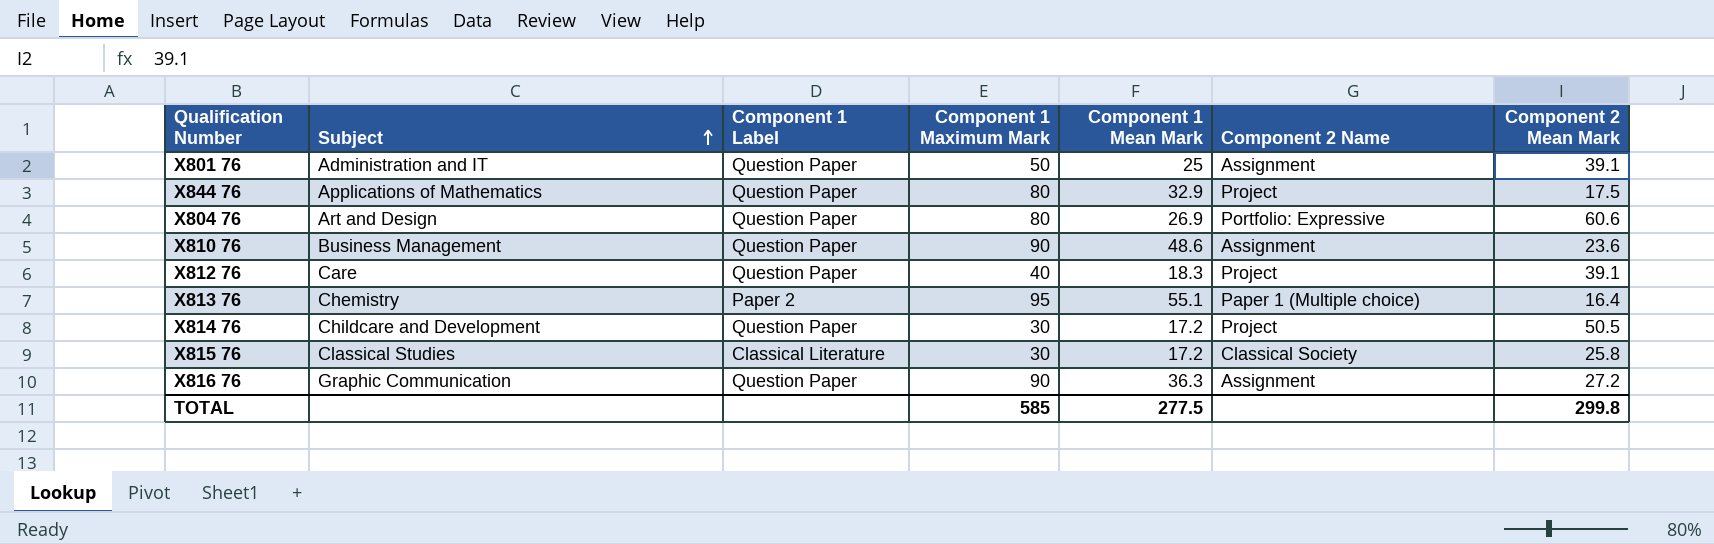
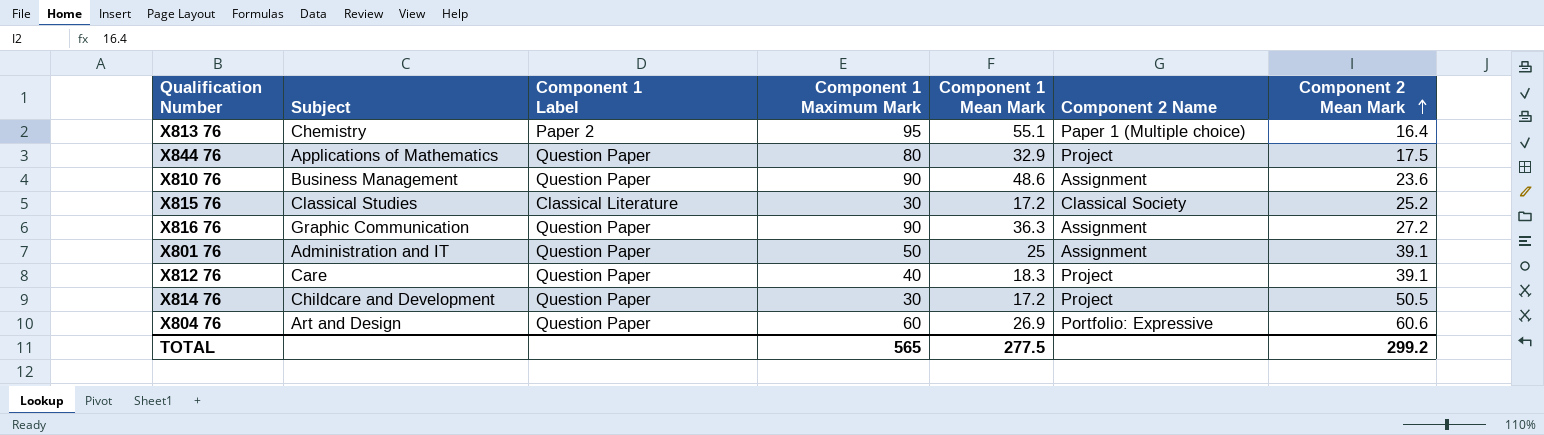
row order: Subject ascending -> Component 2 Mean Mark ascending
X815 76 | Component 2 Mean Mark: 25.8 -> 25.2
X804 76 | Component 1 Maximum Mark: 80 -> 60
TOTAL | Component 1 Maximum Mark: 585 -> 565
TOTAL | Component 2 Mean Mark: 299.8 -> 299.2

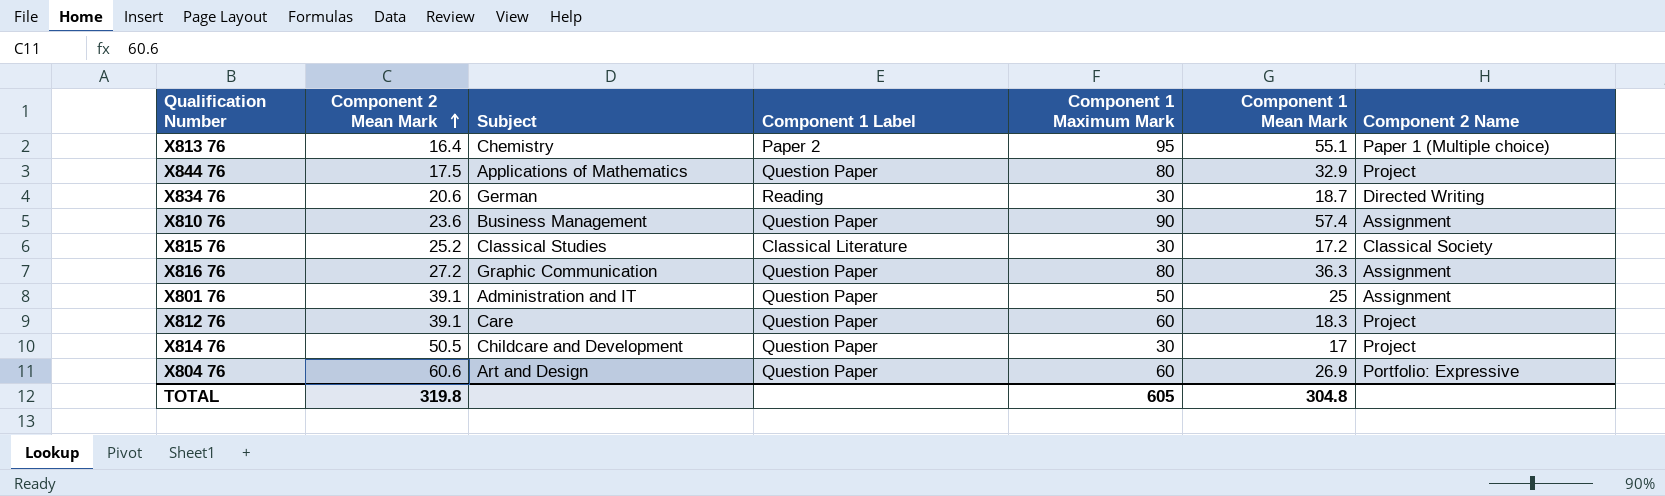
column Component 2 Mean Mark | position: 7 -> 2
row X834 76: none -> 20.6 | German | Reading | 30 | 18.7 | Directed Writing
X810 76 | Component 1 Mean Mark: 48.6 -> 57.4
X816 76 | Component 1 Maximum Mark: 90 -> 80
X812 76 | Component 1 Maximum Mark: 40 -> 60
X814 76 | Component 1 Mean Mark: 17.2 -> 17
TOTAL | Component 2 Mean Mark: 299.2 -> 319.8
TOTAL | Component 1 Maximum Mark: 565 -> 605
TOTAL | Component 1 Mean Mark: 277.5 -> 304.8

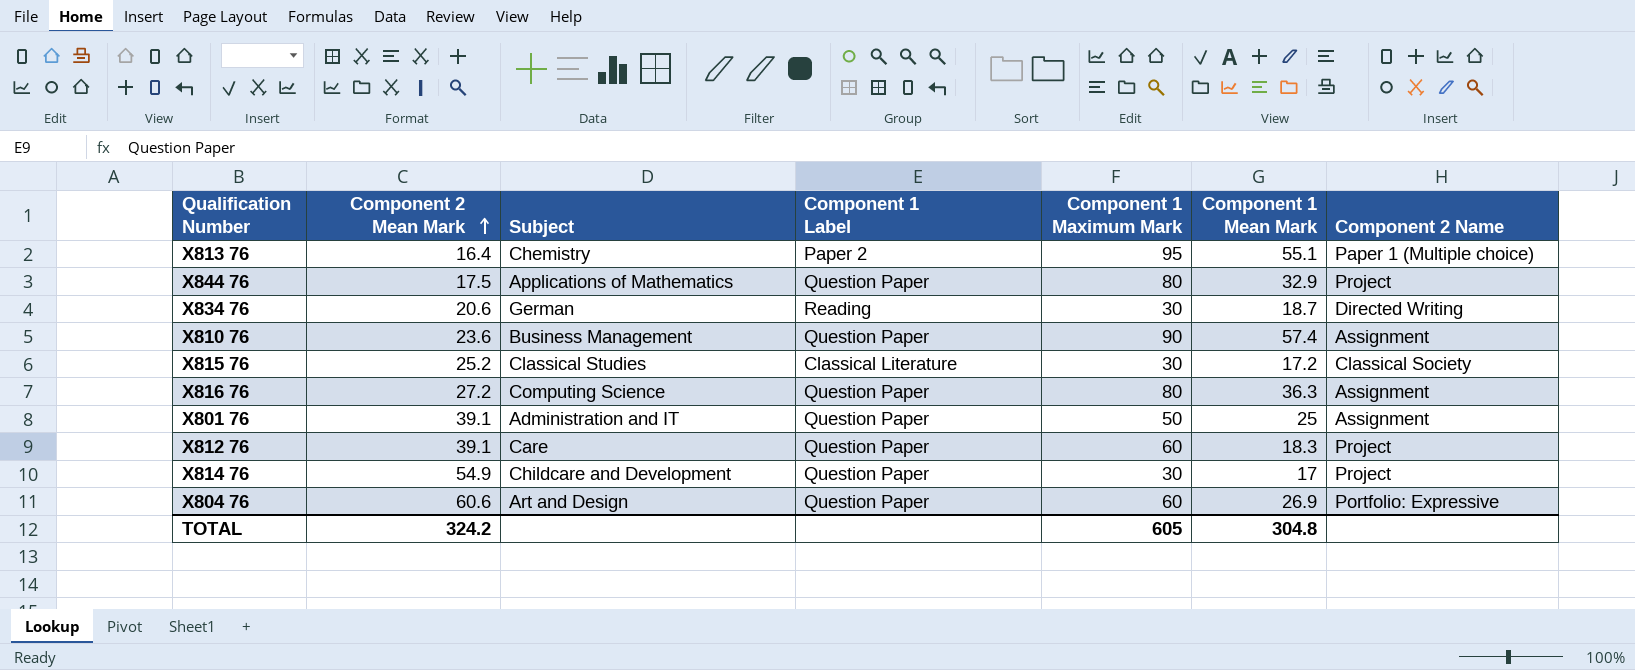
X816 76 | Subject: Graphic Communication -> Computing Science
X814 76 | Component 2 Mean Mark: 50.5 -> 54.9
TOTAL | Component 2 Mean Mark: 319.8 -> 324.2

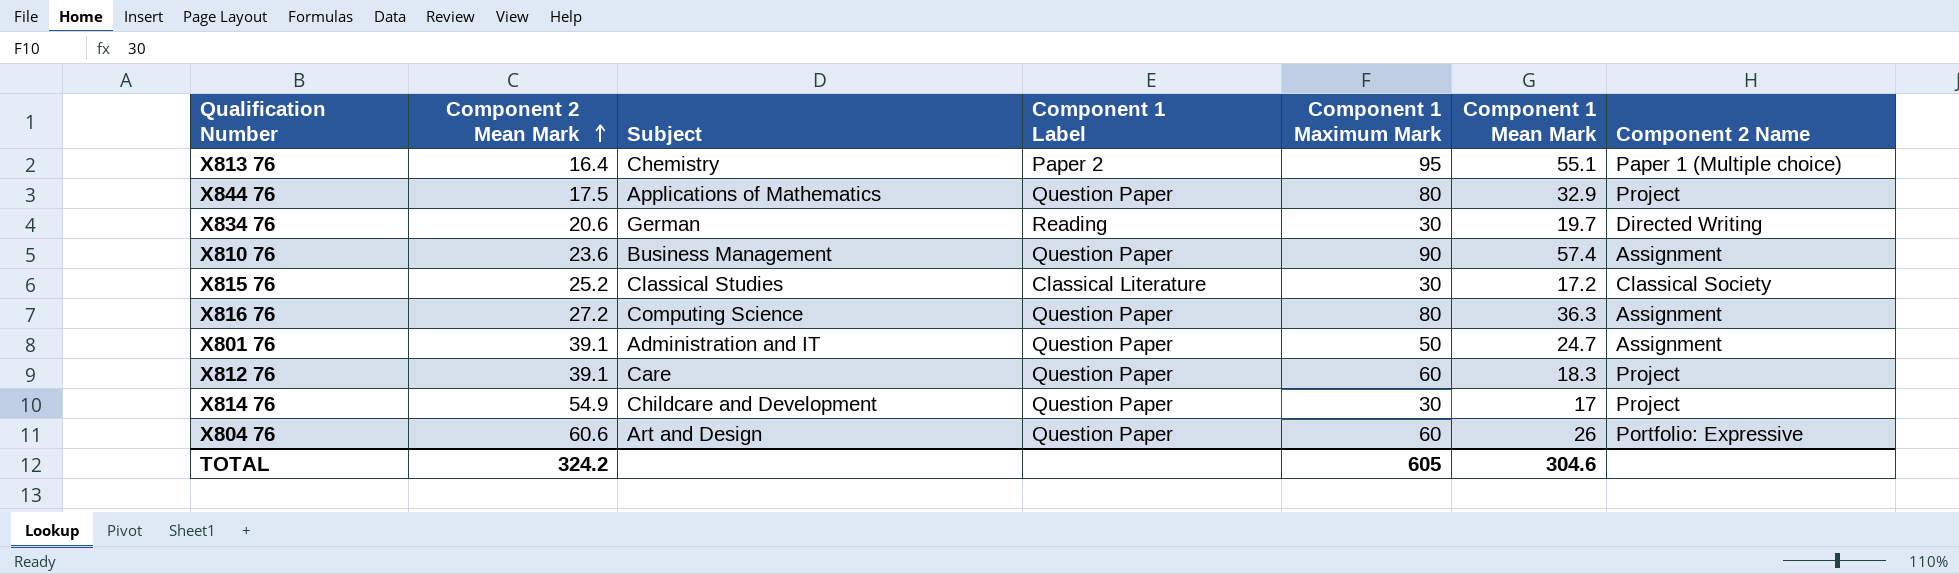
X834 76 | Component 1 Mean Mark: 18.7 -> 19.7
X801 76 | Component 1 Mean Mark: 25 -> 24.7
X804 76 | Component 1 Mean Mark: 26.9 -> 26
TOTAL | Component 1 Mean Mark: 304.8 -> 304.6

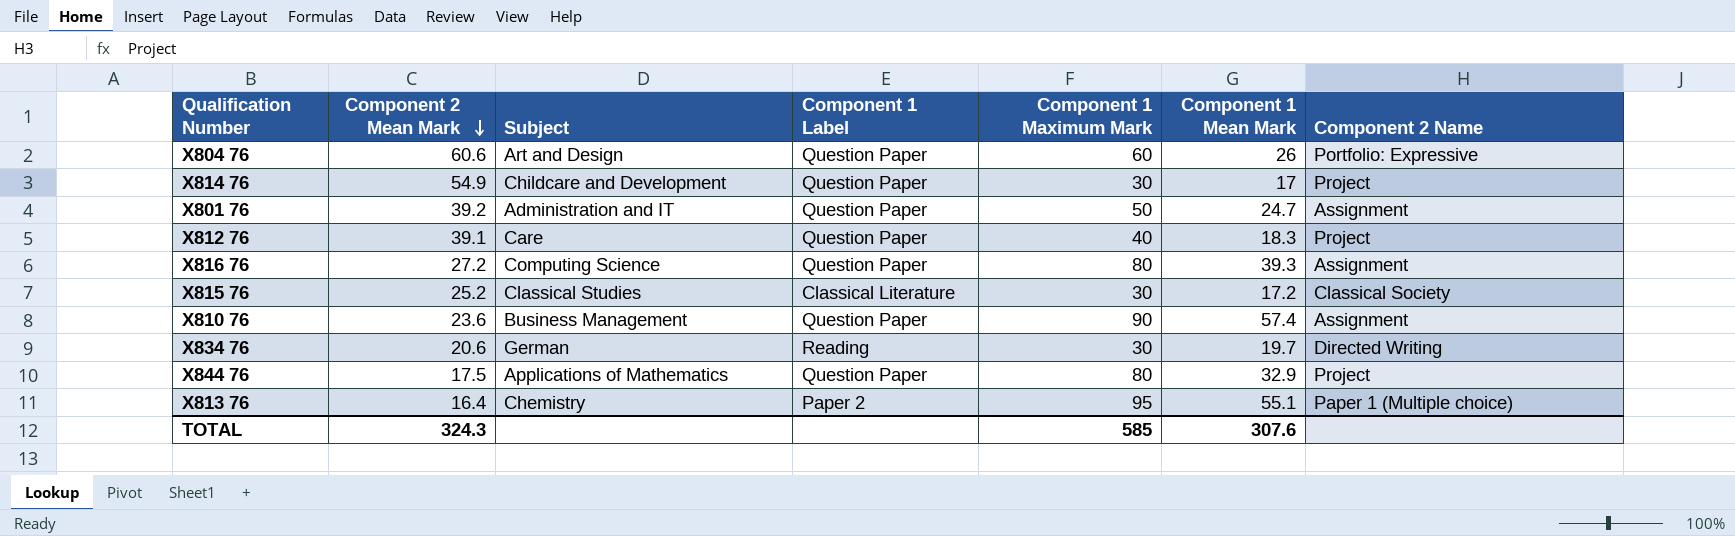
row order: Component 2 Mean Mark ascending -> Component 2 Mean Mark descending
X801 76 | Component 2 Mean Mark: 39.1 -> 39.2
X812 76 | Component 1 Maximum Mark: 60 -> 40
X816 76 | Component 1 Mean Mark: 36.3 -> 39.3
TOTAL | Component 2 Mean Mark: 324.2 -> 324.3
TOTAL | Component 1 Maximum Mark: 605 -> 585
TOTAL | Component 1 Mean Mark: 304.6 -> 307.6

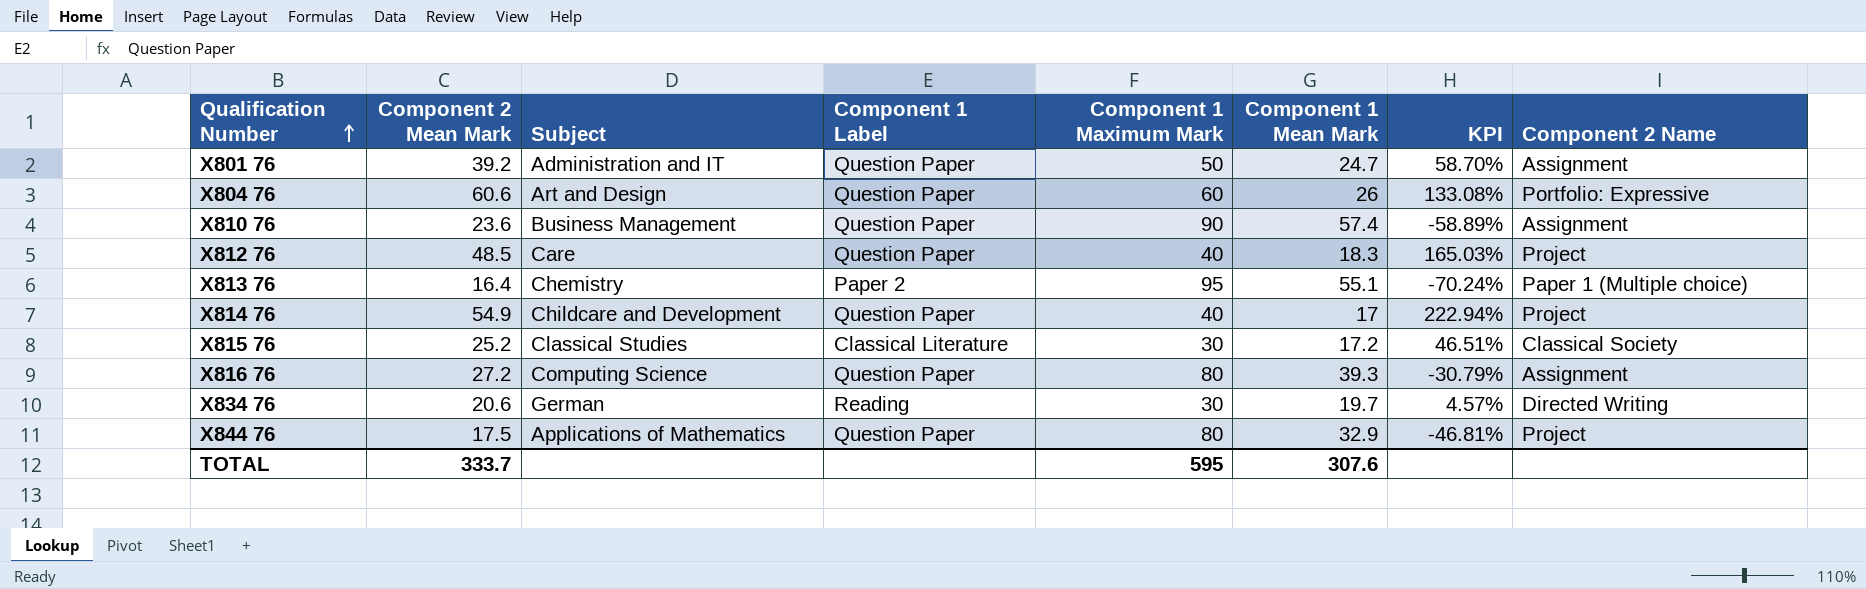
row order: Component 2 Mean Mark descending -> Qualification Number ascending
column KPI | formula: none -> ([Component 2 Mean Mark] - [Component 1 Mean Mark]) / [Component 1 Mean Mark]
X812 76 | Component 2 Mean Mark: 39.1 -> 48.5
X814 76 | Component 1 Maximum Mark: 30 -> 40
TOTAL | Component 2 Mean Mark: 324.3 -> 333.7
TOTAL | Component 1 Maximum Mark: 585 -> 595

